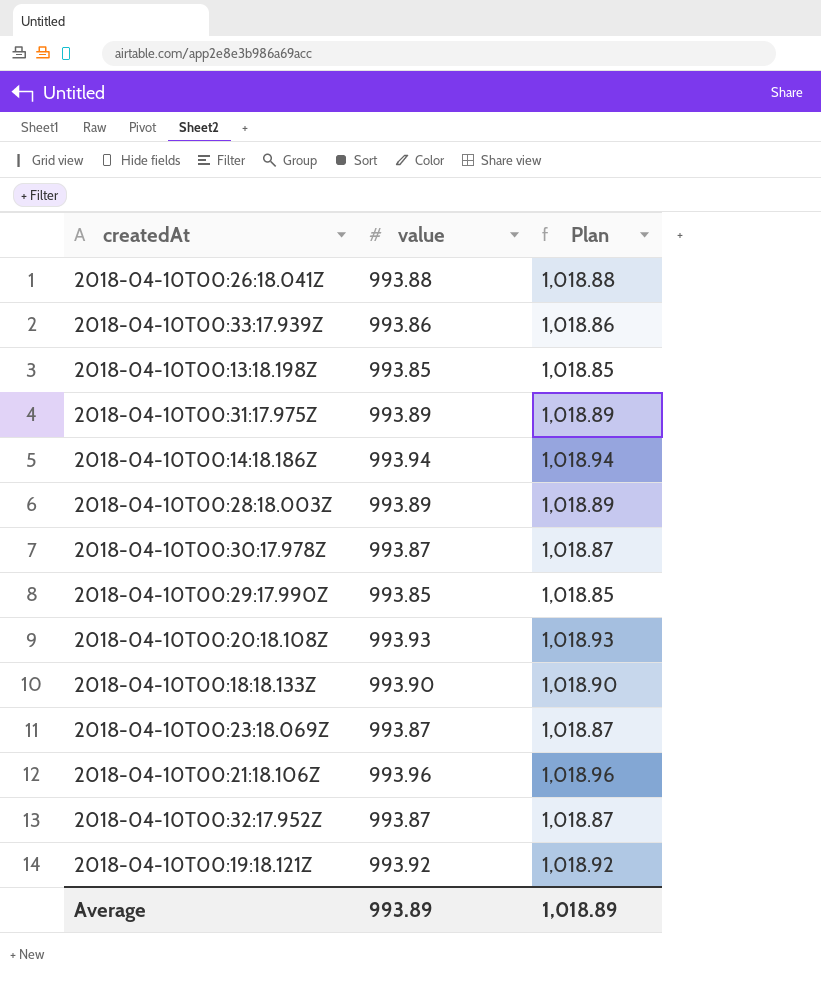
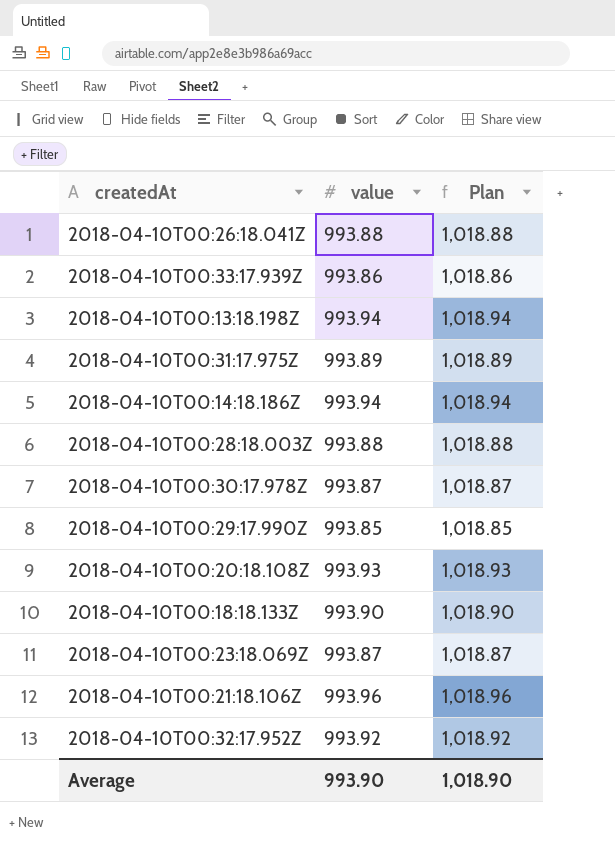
row 2018-04-10T00:19:18.121Z: 993.92 | 1,018.92 -> none
2018-04-10T00:13:18.198Z | value: 993.85 -> 993.94
2018-04-10T00:13:18.198Z | Plan: 1,018.85 -> 1,018.94
2018-04-10T00:28:18.003Z | value: 993.89 -> 993.88
2018-04-10T00:28:18.003Z | Plan: 1,018.89 -> 1,018.88
2018-04-10T00:32:17.952Z | value: 993.87 -> 993.92
2018-04-10T00:32:17.952Z | Plan: 1,018.87 -> 1,018.92
Average | value: 993.89 -> 993.90
Average | Plan: 1,018.89 -> 1,018.90

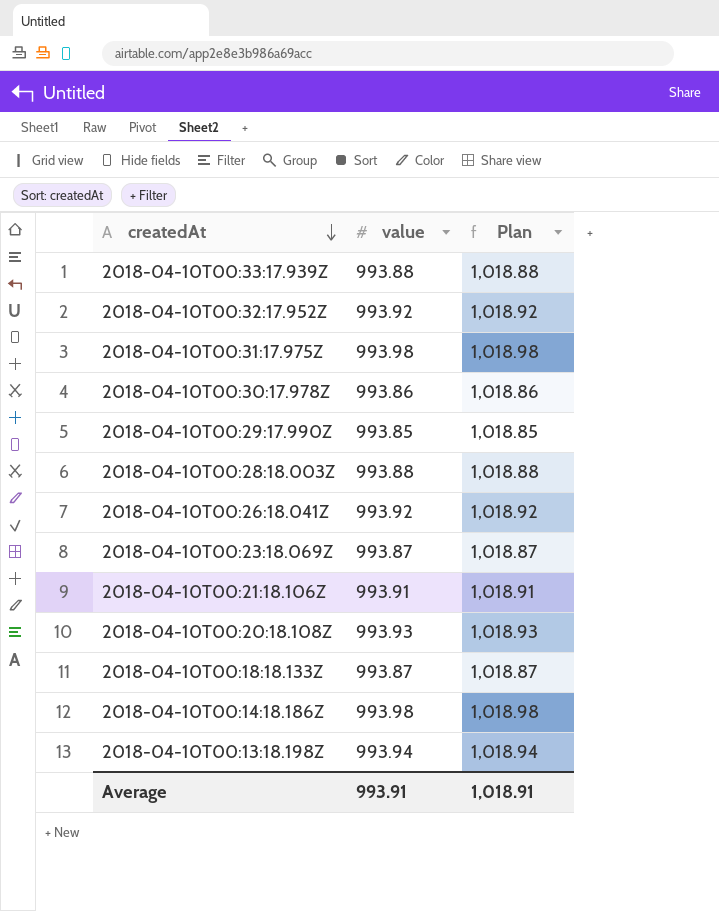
row order: none -> createdAt descending
2018-04-10T00:33:17.939Z | value: 993.86 -> 993.88
2018-04-10T00:33:17.939Z | Plan: 1,018.86 -> 1,018.88
2018-04-10T00:31:17.975Z | value: 993.89 -> 993.98
2018-04-10T00:31:17.975Z | Plan: 1,018.89 -> 1,018.98
2018-04-10T00:30:17.978Z | value: 993.87 -> 993.86
2018-04-10T00:30:17.978Z | Plan: 1,018.87 -> 1,018.86
2018-04-10T00:26:18.041Z | value: 993.88 -> 993.92
2018-04-10T00:26:18.041Z | Plan: 1,018.88 -> 1,018.92
2018-04-10T00:21:18.106Z | value: 993.96 -> 993.91
2018-04-10T00:21:18.106Z | Plan: 1,018.96 -> 1,018.91
2018-04-10T00:18:18.133Z | value: 993.90 -> 993.87
2018-04-10T00:18:18.133Z | Plan: 1,018.90 -> 1,018.87
2018-04-10T00:14:18.186Z | value: 993.94 -> 993.98
2018-04-10T00:14:18.186Z | Plan: 1,018.94 -> 1,018.98
Average | value: 993.90 -> 993.91
Average | Plan: 1,018.90 -> 1,018.91

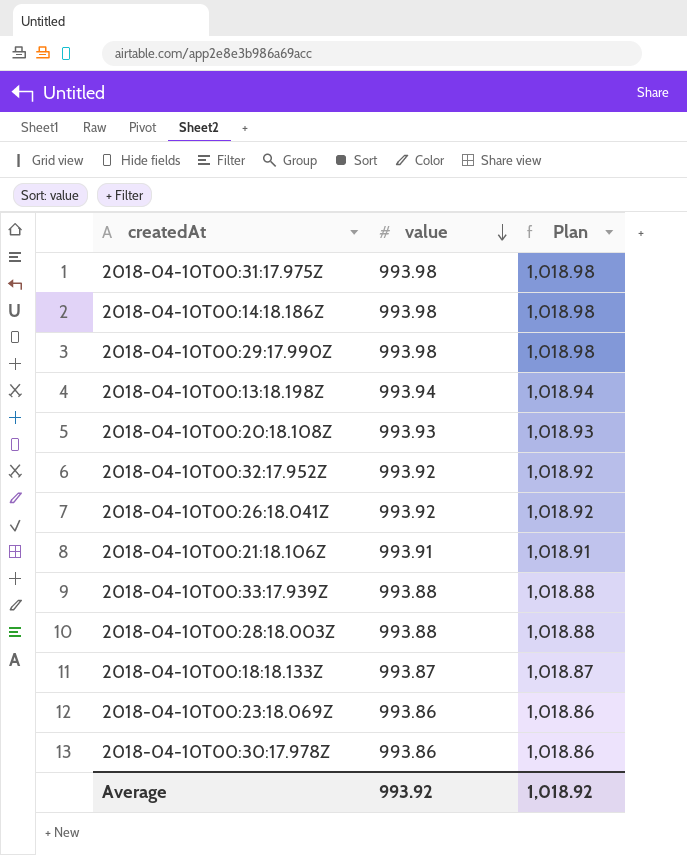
row order: createdAt descending -> value descending
2018-04-10T00:29:17.990Z | value: 993.85 -> 993.98
2018-04-10T00:29:17.990Z | Plan: 1,018.85 -> 1,018.98
2018-04-10T00:23:18.069Z | value: 993.87 -> 993.86
2018-04-10T00:23:18.069Z | Plan: 1,018.87 -> 1,018.86
Average | value: 993.91 -> 993.92
Average | Plan: 1,018.91 -> 1,018.92

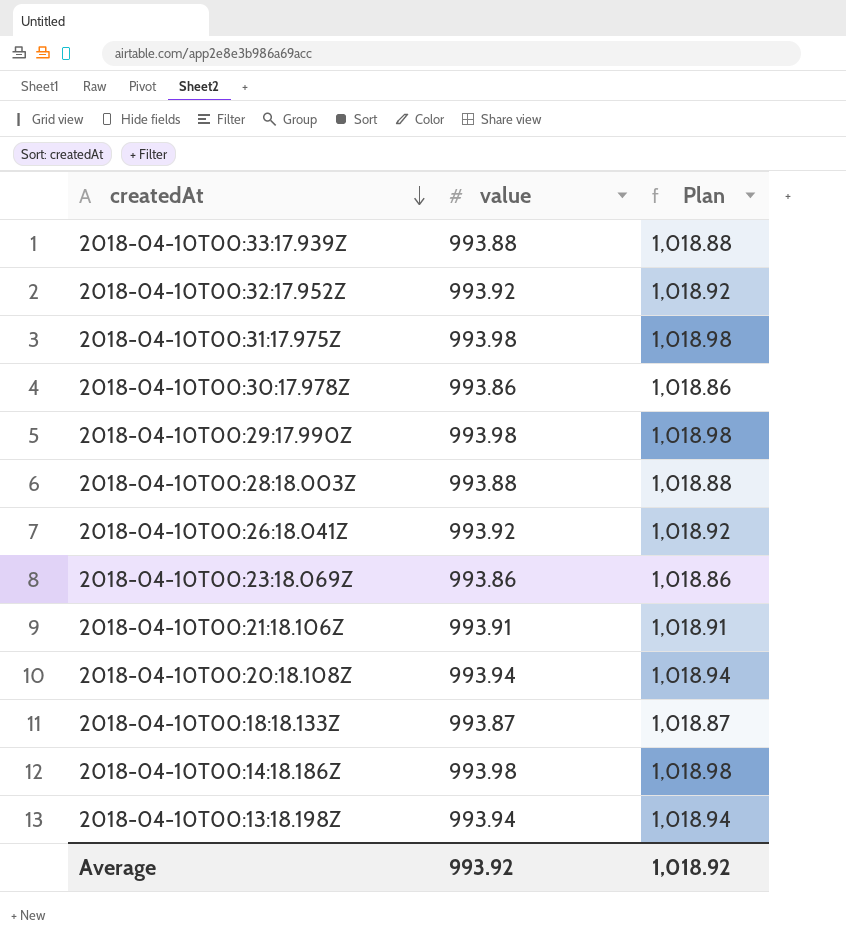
row order: value descending -> createdAt descending
2018-04-10T00:20:18.108Z | value: 993.93 -> 993.94
2018-04-10T00:20:18.108Z | Plan: 1,018.93 -> 1,018.94

